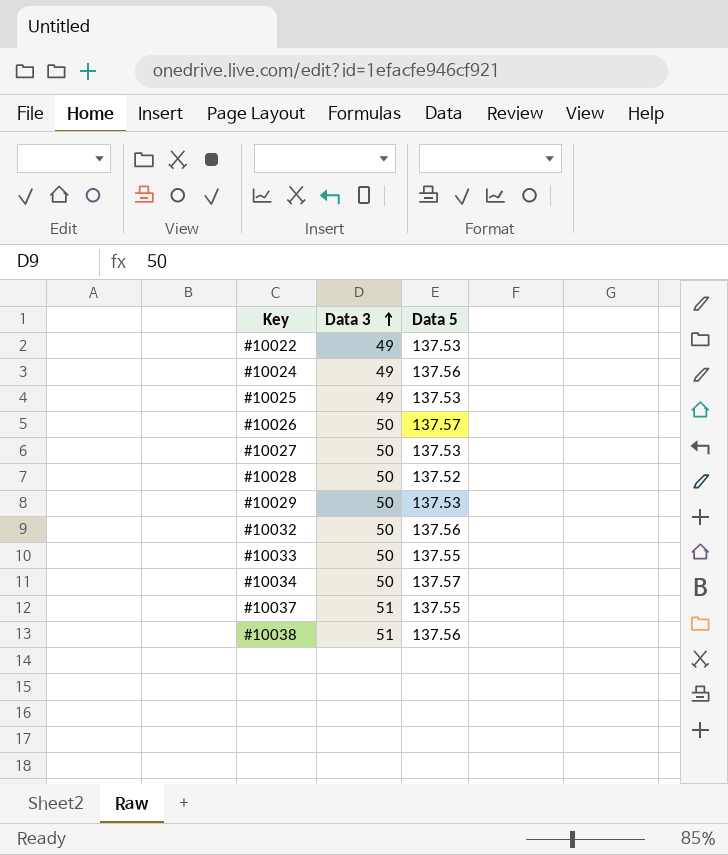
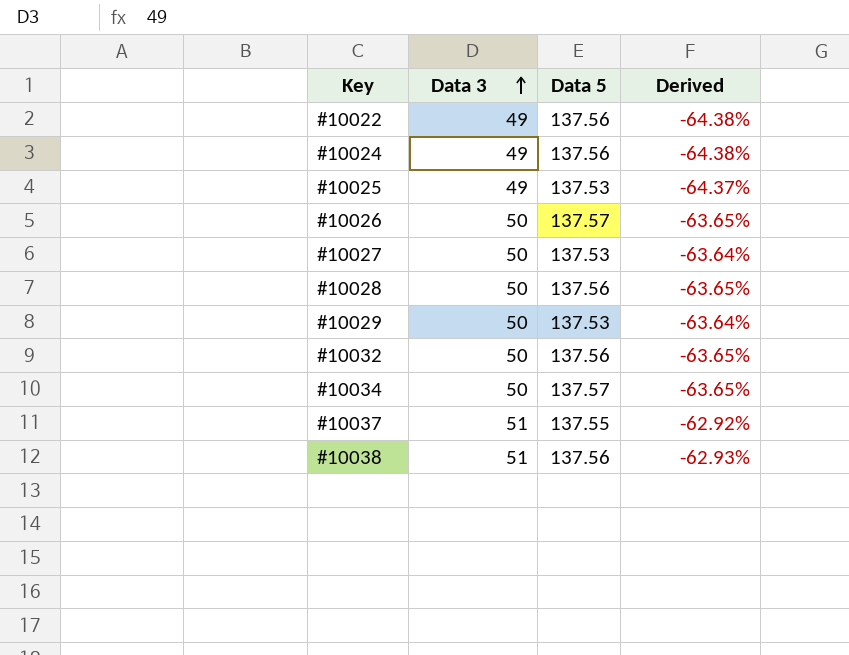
column Derived | formula: none -> ([Data 3] - [Data 5]) / [Data 5]
row #10033: 50 | 137.55 -> none
#10022 | Data 5: 137.53 -> 137.56
#10028 | Data 5: 137.52 -> 137.56

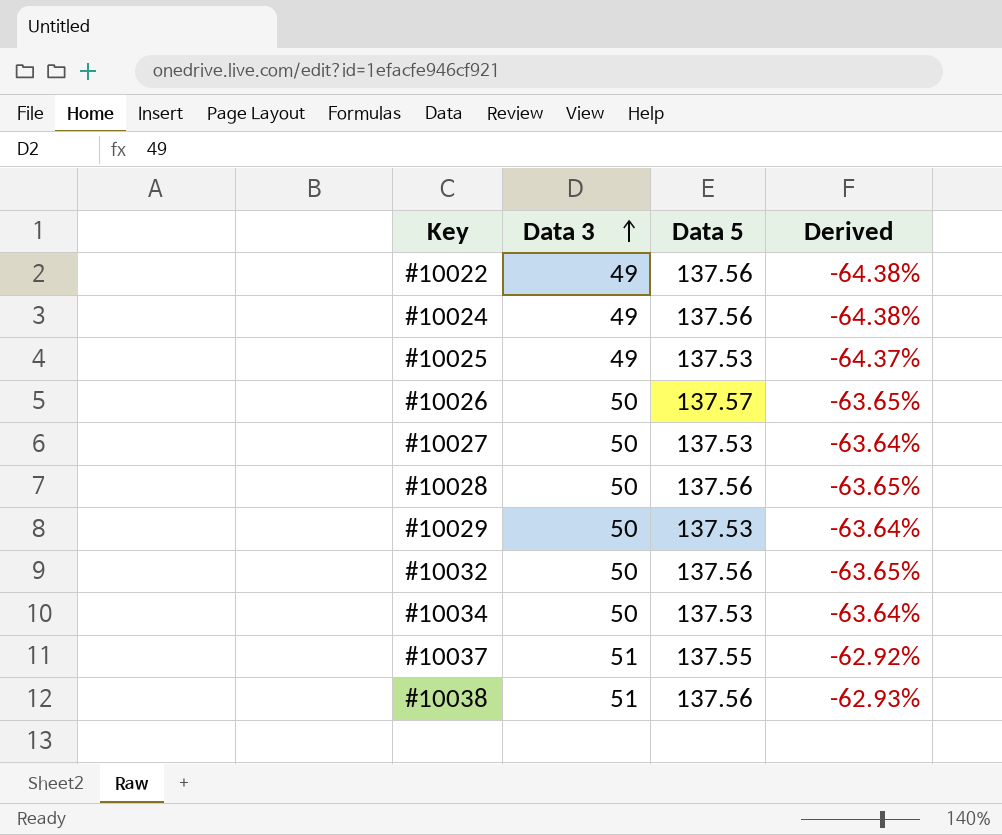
#10034 | Data 5: 137.57 -> 137.53
#10034 | Derived: -63.65% -> -63.64%

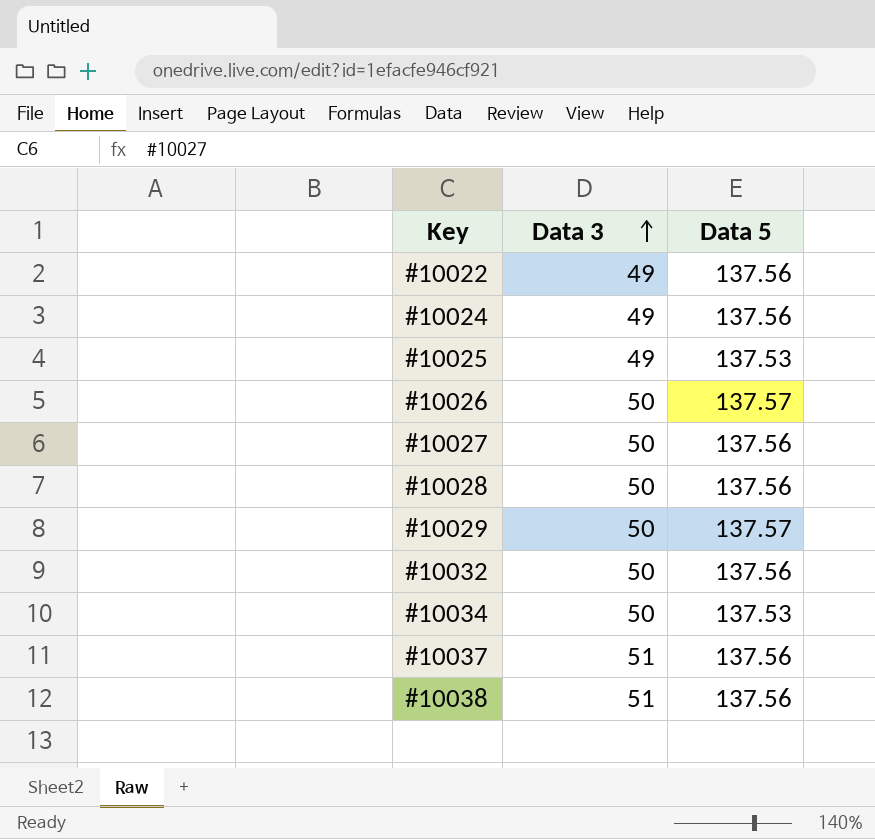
column Derived | formula: ([Data 3] - [Data 5]) / [Data 5] -> none
#10027 | Data 5: 137.53 -> 137.56
#10029 | Data 5: 137.53 -> 137.57
#10037 | Data 5: 137.55 -> 137.56

